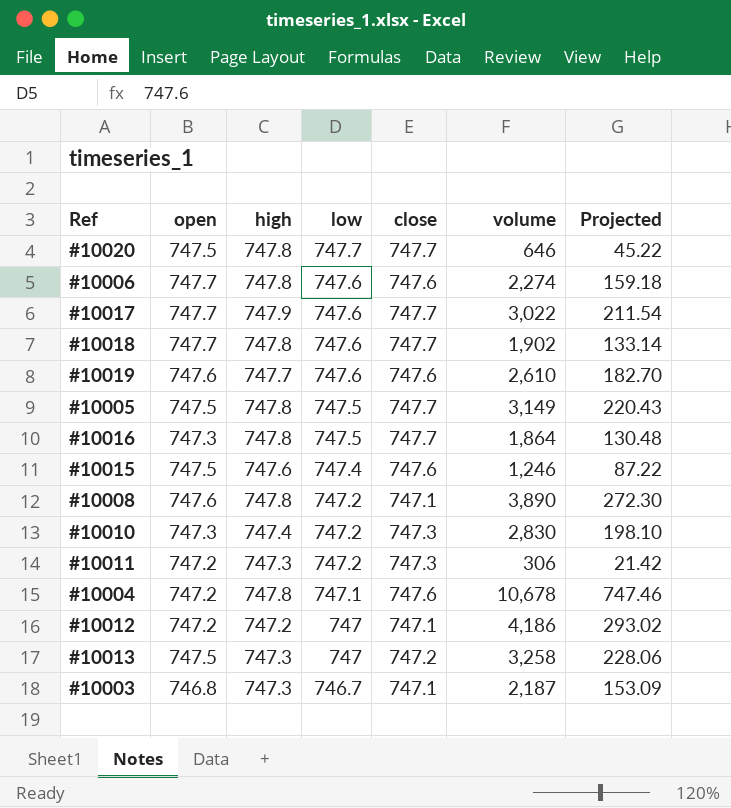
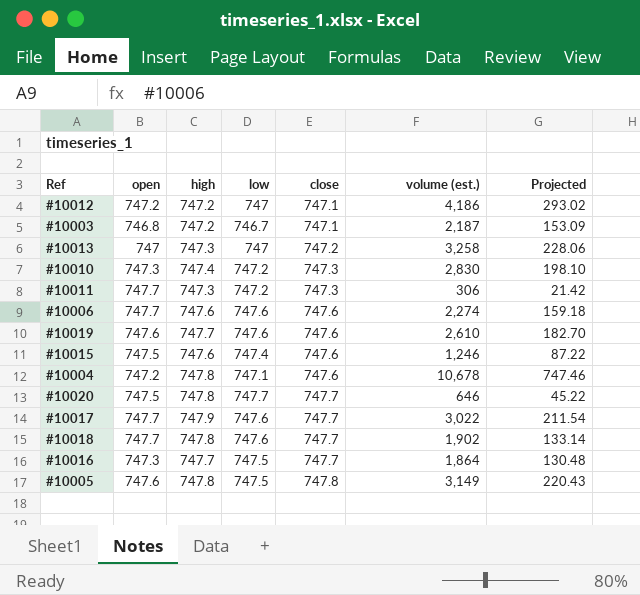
row order: low descending -> close ascending
column name: volume -> volume (est.)
row #10008: 747.6 | 747.8 | 747.2 | 747.1 | 3,890 | 272.30 -> none
#10003 | high: 747.3 -> 747.2
#10013 | open: 747.5 -> 747
#10011 | open: 747.2 -> 747.7
#10006 | high: 747.8 -> 747.6
#10016 | high: 747.8 -> 747.7
#10005 | open: 747.5 -> 747.6
#10005 | close: 747.7 -> 747.8

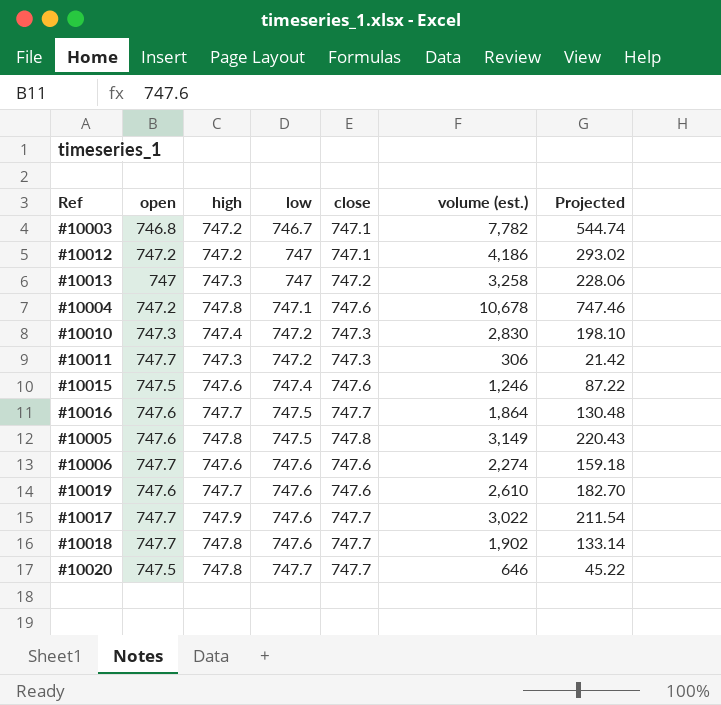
row order: close ascending -> low ascending
#10003 | volume (est.): 2,187 -> 7,782
#10003 | Projected: 153.09 -> 544.74
#10016 | open: 747.3 -> 747.6

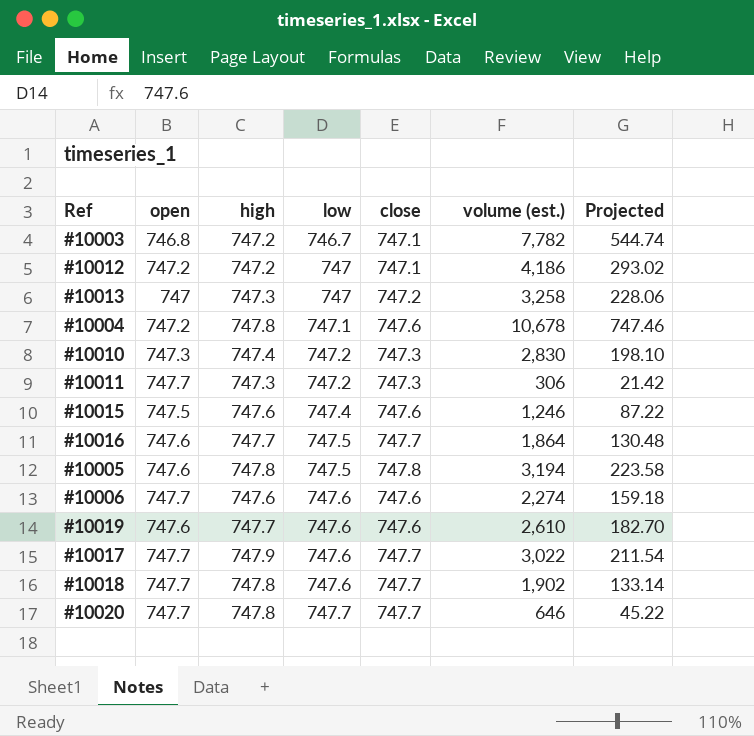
#10005 | volume (est.): 3,149 -> 3,194
#10005 | Projected: 220.43 -> 223.58
#10020 | open: 747.5 -> 747.7

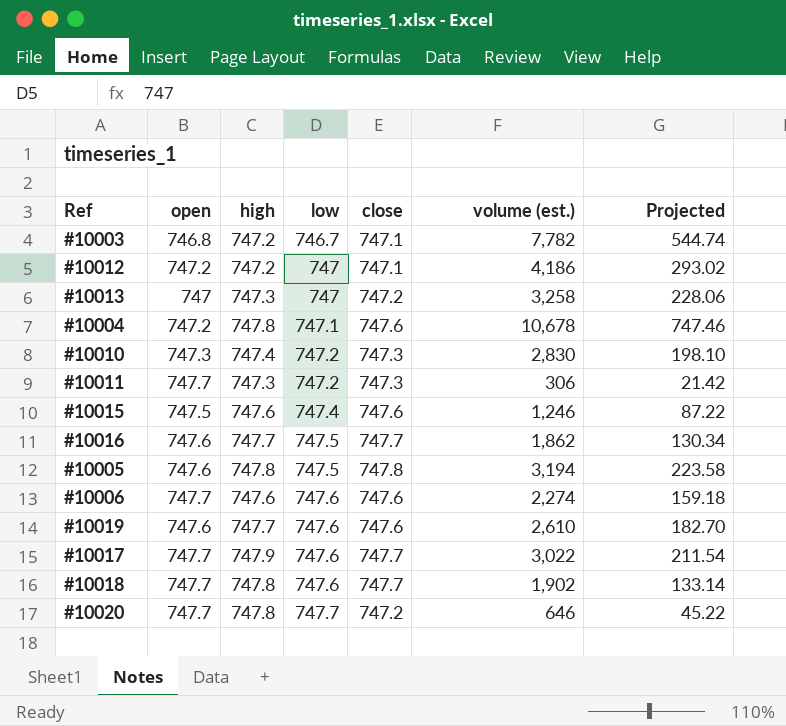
#10016 | volume (est.): 1,864 -> 1,862
#10016 | Projected: 130.48 -> 130.34
#10020 | close: 747.7 -> 747.2

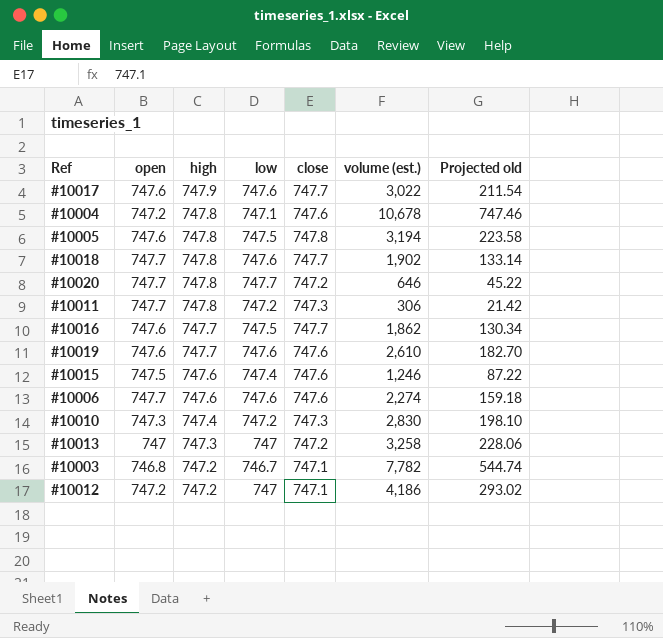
row order: low ascending -> high descending
column name: Projected -> Projected old
#10017 | open: 747.7 -> 747.6
#10011 | high: 747.3 -> 747.8

